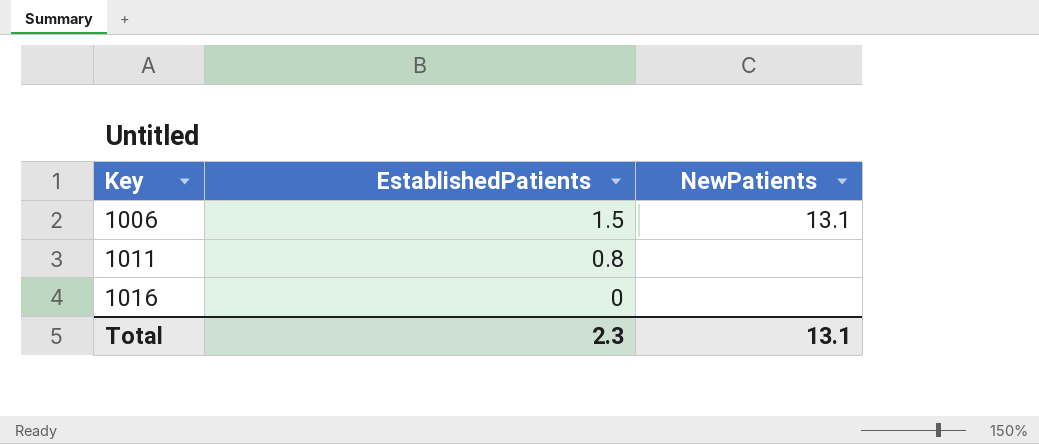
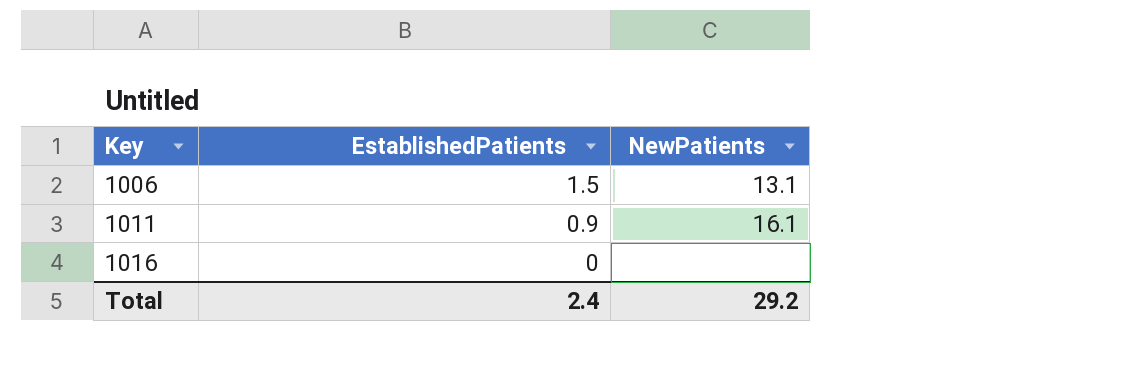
1011 | EstablishedPatients: 0.8 -> 0.9
1011 | NewPatients: none -> 16.1
Total | EstablishedPatients: 2.3 -> 2.4
Total | NewPatients: 13.1 -> 29.2

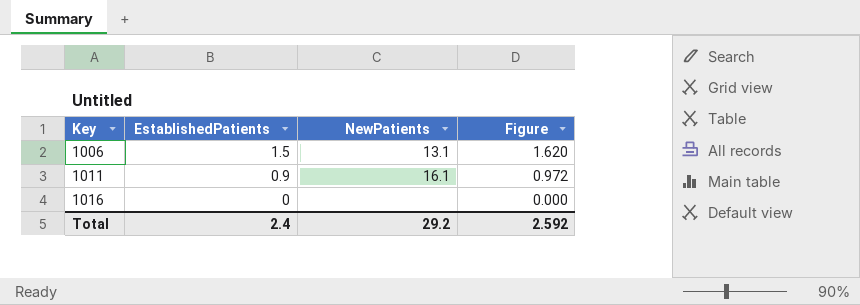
column Figure | formula: none -> [EstablishedPatients] * 1.08

